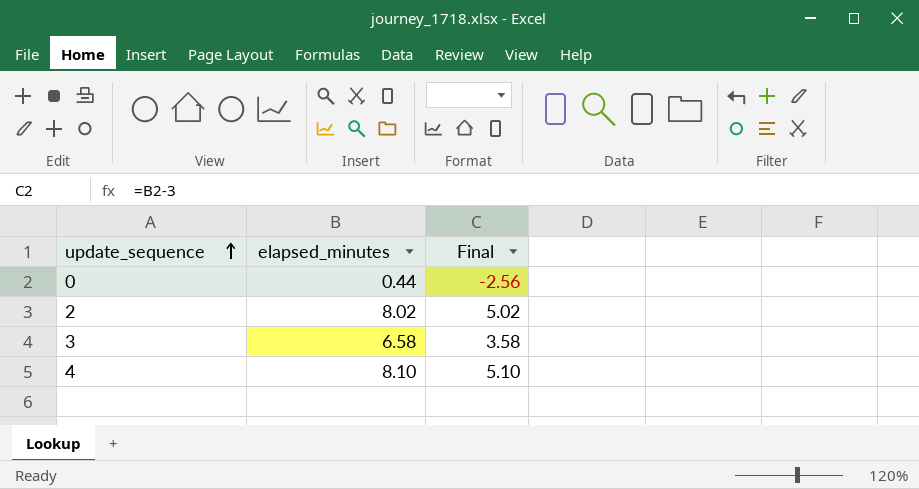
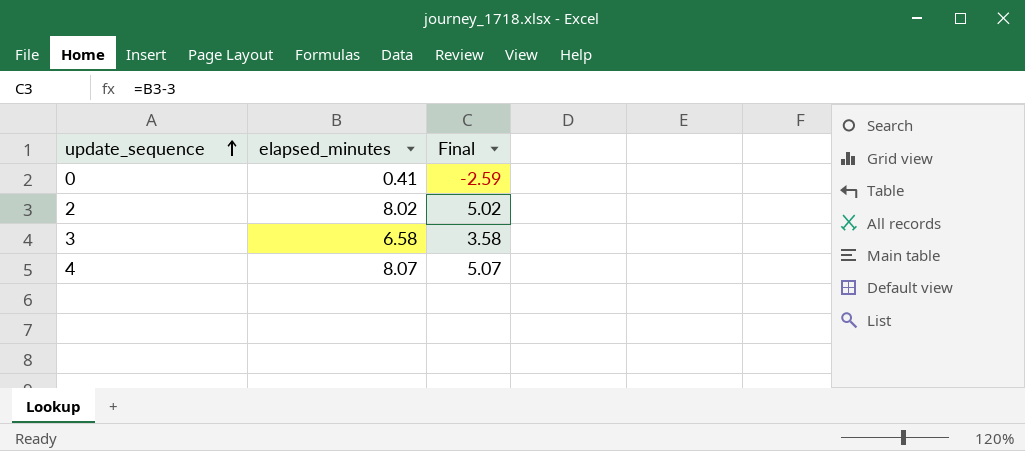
0 | elapsed_minutes: 0.44 -> 0.41
0 | Final: -2.56 -> -2.59
4 | elapsed_minutes: 8.10 -> 8.07
4 | Final: 5.10 -> 5.07

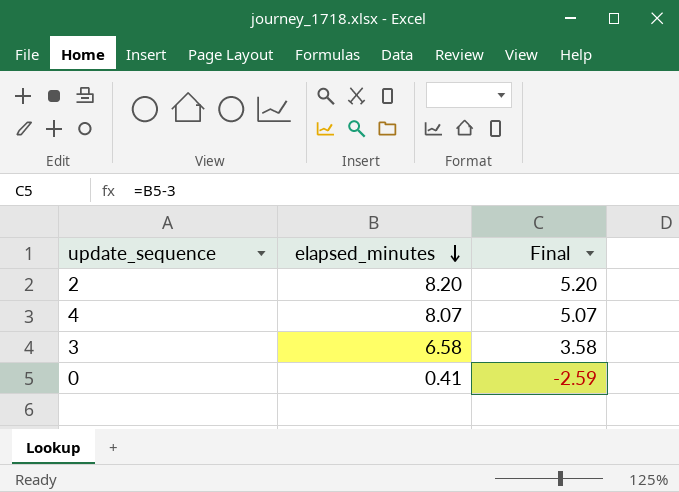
row order: update_sequence ascending -> elapsed_minutes descending
2 | elapsed_minutes: 8.02 -> 8.20
2 | Final: 5.02 -> 5.20

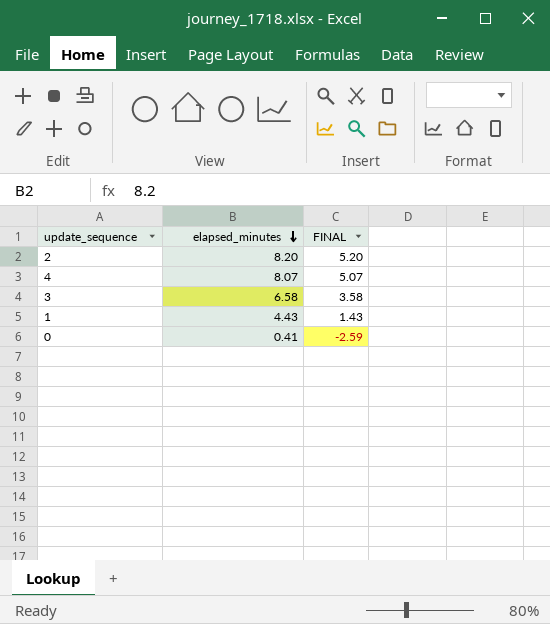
column name: Final -> FINAL
row 1: none -> 4.43 | 1.43

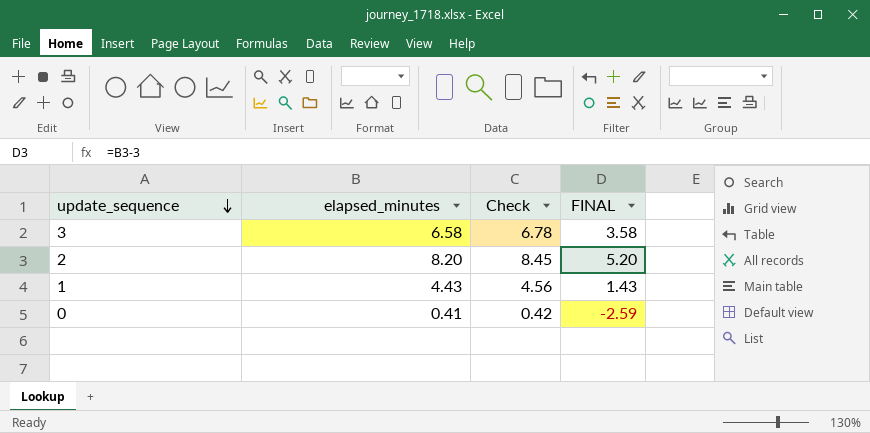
row order: elapsed_minutes descending -> update_sequence descending
column Check | formula: none -> [elapsed_minutes] * 1.03
row 4: 8.07 | 5.07 -> none

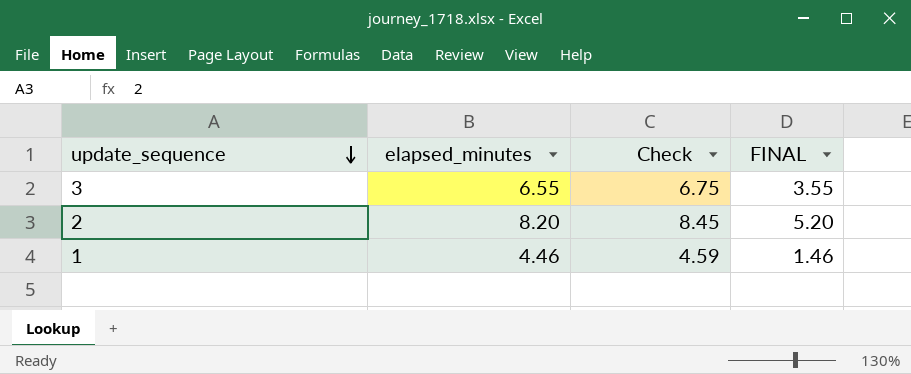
row 0: 0.41 | 0.42 | -2.59 -> none
3 | elapsed_minutes: 6.58 -> 6.55
3 | Check: 6.78 -> 6.75
3 | FINAL: 3.58 -> 3.55
1 | elapsed_minutes: 4.43 -> 4.46
1 | Check: 4.56 -> 4.59
1 | FINAL: 1.43 -> 1.46

